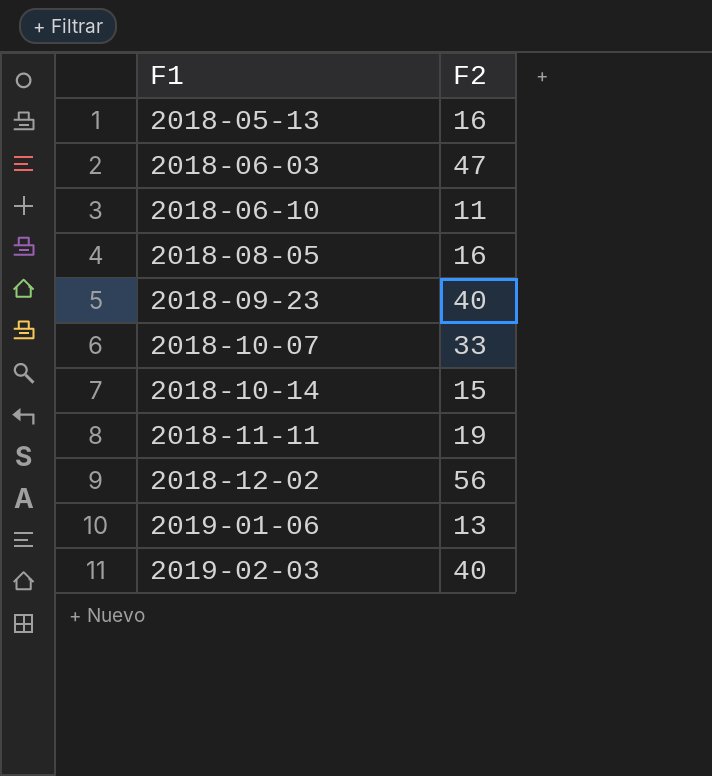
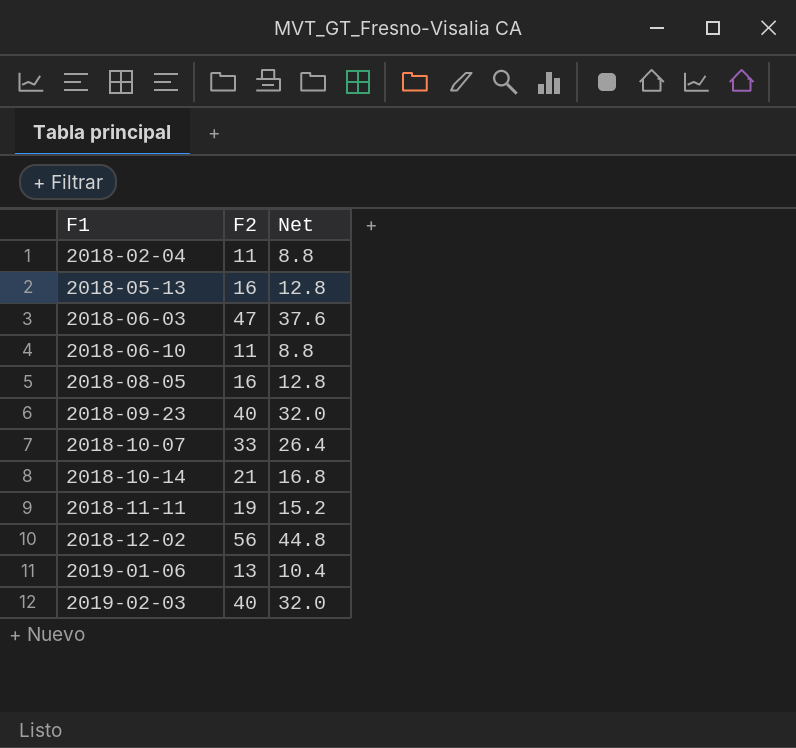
column Net | formula: none -> [F2] * 0.8
row 2018-02-04: none -> 11 | 8.8
2018-10-14 | F2: 15 -> 21

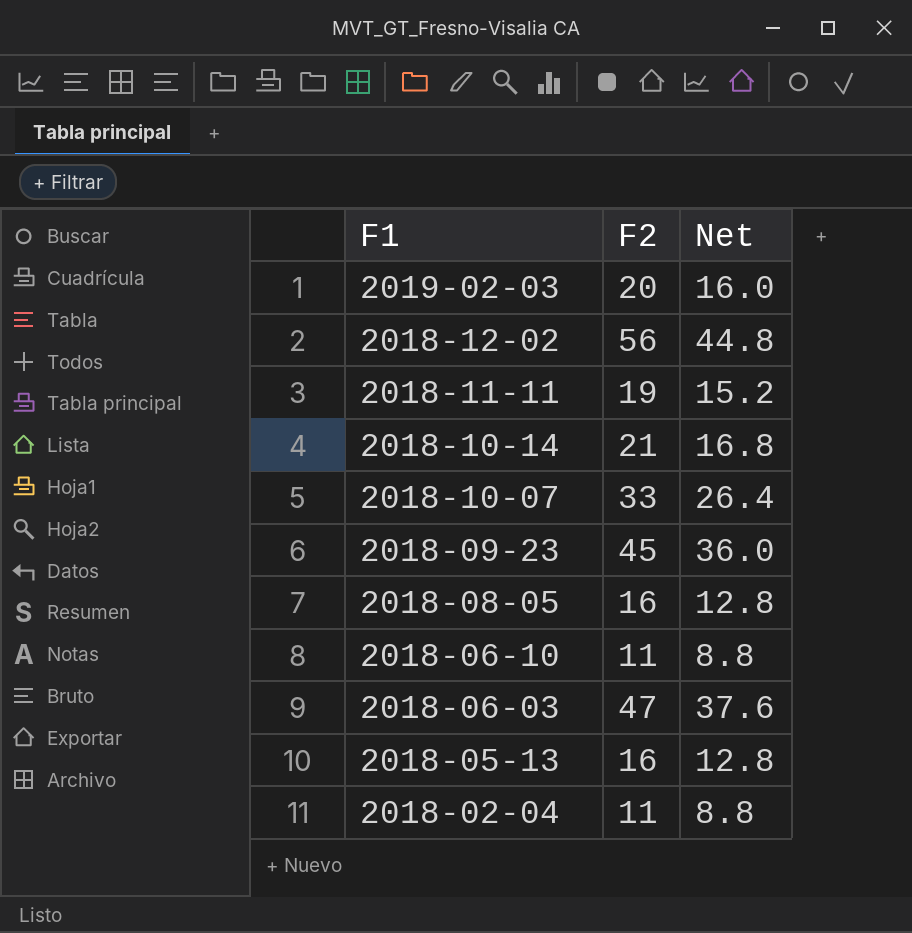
row order: F1 ascending -> F1 descending
row 2019-01-06: 13 | 10.4 -> none
2019-02-03 | F2: 40 -> 20
2019-02-03 | Net: 32.0 -> 16.0
2018-09-23 | F2: 40 -> 45
2018-09-23 | Net: 32.0 -> 36.0

